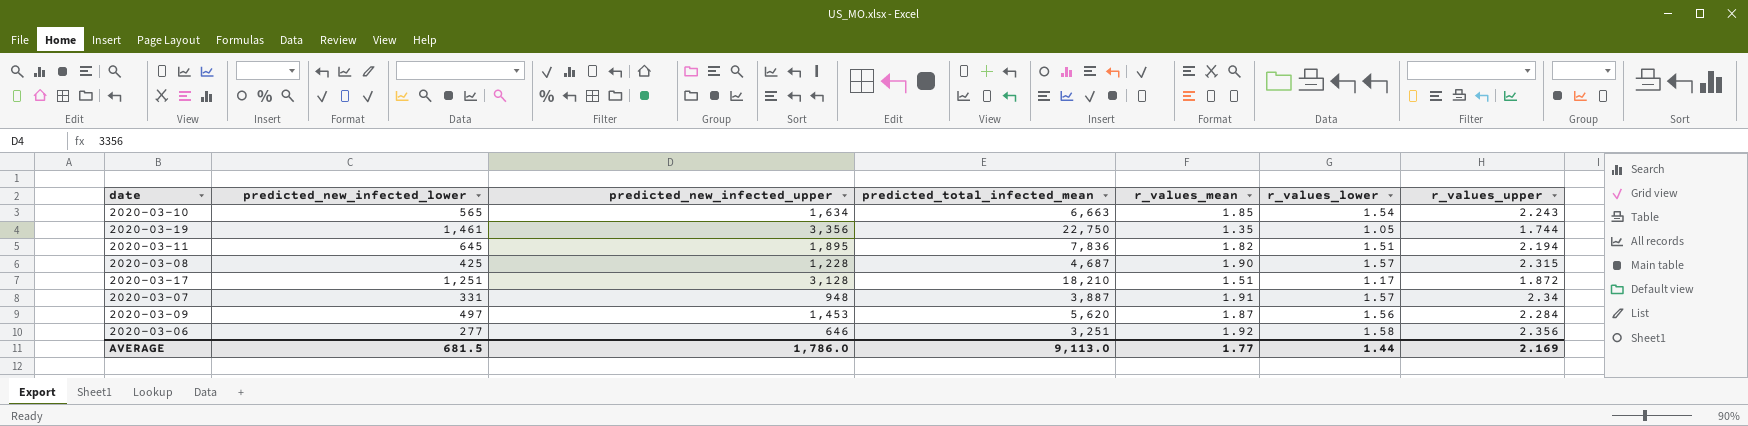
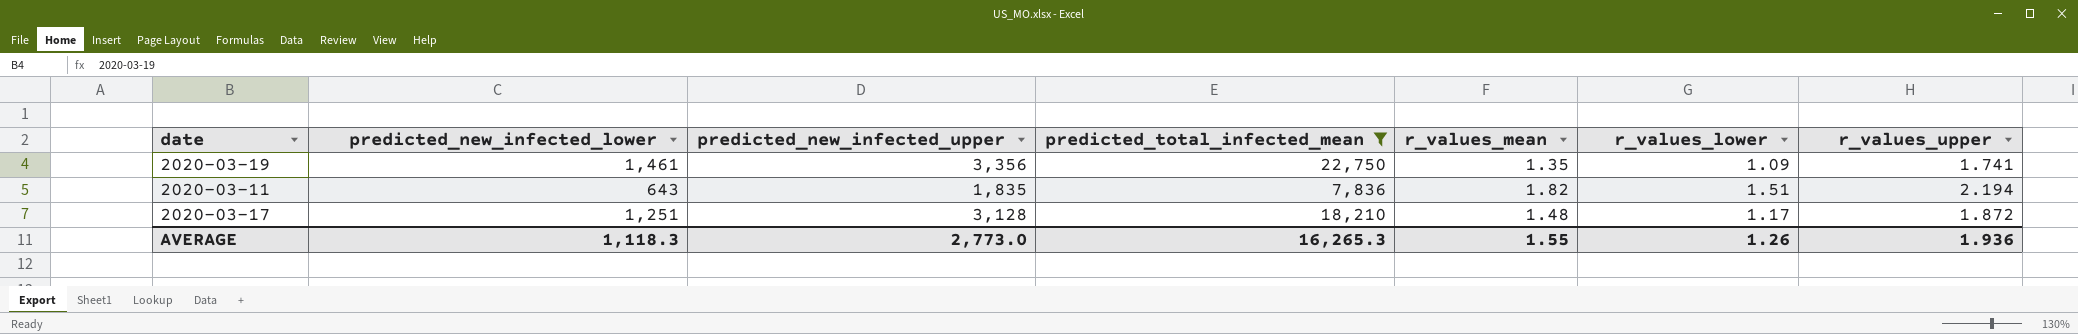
filter: none -> predicted_total_infected_mean >= 7,836
2020-03-19 | r_values_lower: 1.05 -> 1.09
2020-03-19 | r_values_upper: 1.744 -> 1.741
2020-03-11 | predicted_new_infected_lower: 645 -> 643
2020-03-11 | predicted_new_infected_upper: 1,895 -> 1,835
2020-03-17 | r_values_mean: 1.51 -> 1.48
AVERAGE | predicted_new_infected_lower: 681.5 -> 1,118.3
AVERAGE | predicted_new_infected_upper: 1,786.0 -> 2,773.0
AVERAGE | predicted_total_infected_mean: 9,113.0 -> 16,265.3
AVERAGE | r_values_mean: 1.77 -> 1.55
AVERAGE | r_values_lower: 1.44 -> 1.26
AVERAGE | r_values_upper: 2.169 -> 1.936

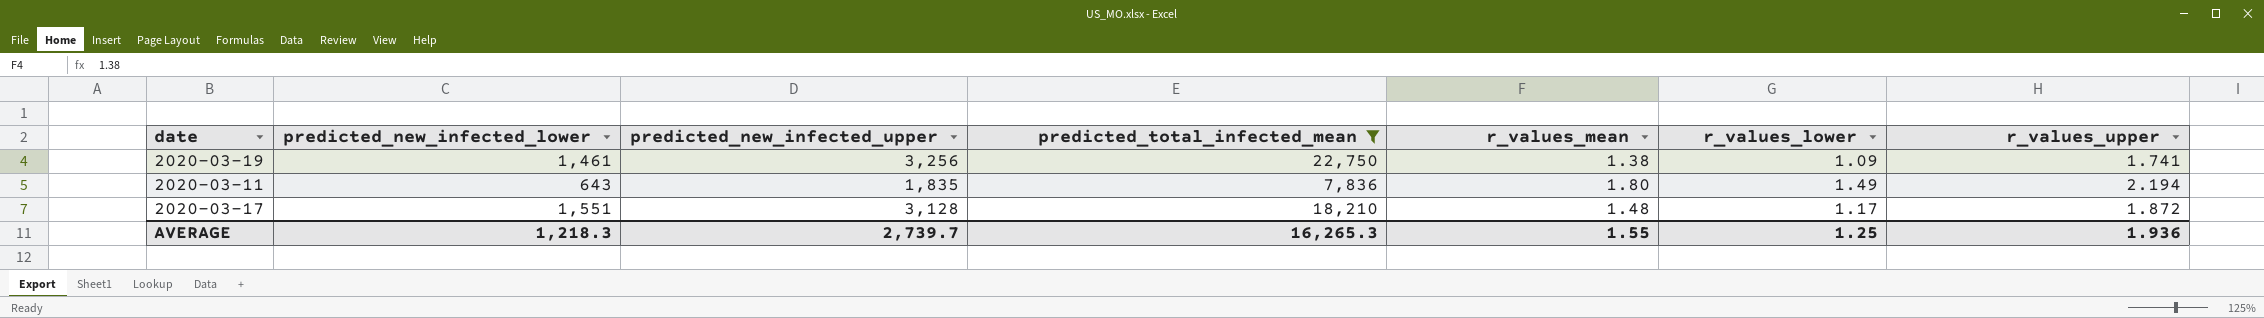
2020-03-19 | predicted_new_infected_upper: 3,356 -> 3,256
2020-03-19 | r_values_mean: 1.35 -> 1.38
2020-03-11 | r_values_mean: 1.82 -> 1.80
2020-03-11 | r_values_lower: 1.51 -> 1.49
2020-03-17 | predicted_new_infected_lower: 1,251 -> 1,551
AVERAGE | predicted_new_infected_lower: 1,118.3 -> 1,218.3
AVERAGE | predicted_new_infected_upper: 2,773.0 -> 2,739.7
AVERAGE | r_values_lower: 1.26 -> 1.25

